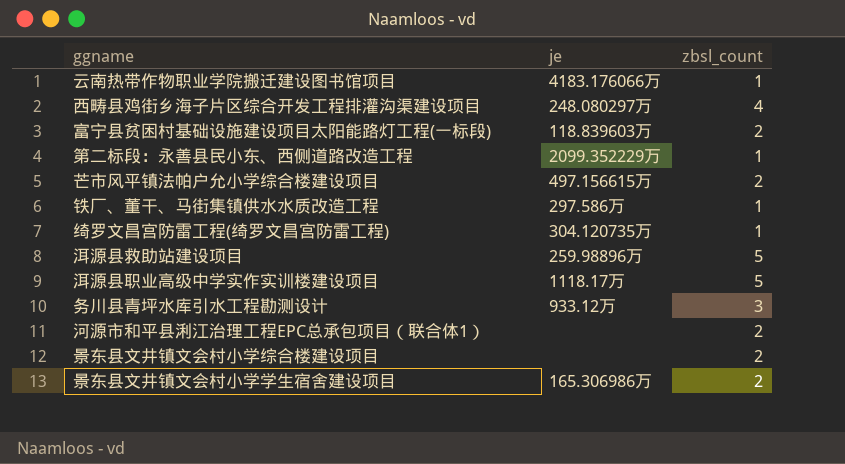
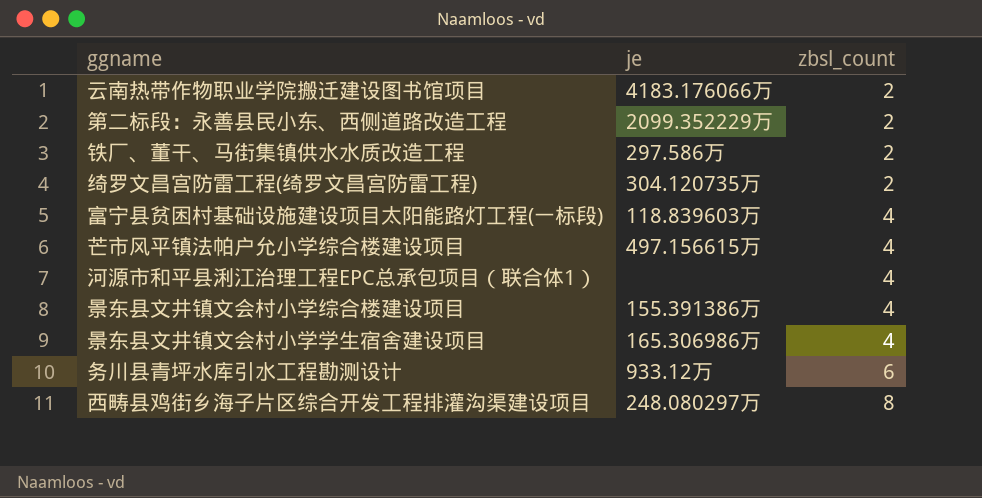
row order: none -> zbsl_count ascending
row 洱源县救助站建设项目: 259.98896万 | 5 -> none
row 洱源县职业高级中学实作实训楼建设项目: 1118.17万 | 5 -> none
云南热带作物职业学院搬迁建设图书馆项目 | zbsl_count: 1 -> 2
第二标段：永善县民小东、西侧道路改造工程 | zbsl_count: 1 -> 2
铁厂、董干、马街集镇供水水质改造工程 | zbsl_count: 1 -> 2
绮罗文昌宫防雷工程(绮罗文昌宫防雷工程) | zbsl_count: 1 -> 2
富宁县贫困村基础设施建设项目太阳能路灯工程(一标段) | zbsl_count: 2 -> 4
芒市风平镇法帕户允小学综合楼建设项目 | zbsl_count: 2 -> 4
河源市和平县浰江治理工程EPC总承包项目（联合体1） | zbsl_count: 2 -> 4
景东县文井镇文会村小学综合楼建设项目 | je: none -> 155.391386万
景东县文井镇文会村小学综合楼建设项目 | zbsl_count: 2 -> 4
景东县文井镇文会村小学学生宿舍建设项目 | zbsl_count: 2 -> 4
务川县青坪水库引水工程勘测设计 | zbsl_count: 3 -> 6
西畴县鸡街乡海子片区综合开发工程排灌沟渠建设项目 | zbsl_count: 4 -> 8

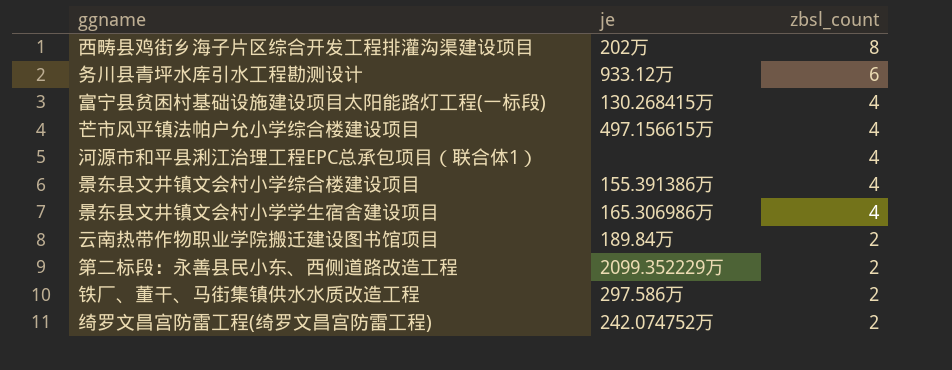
row order: zbsl_count ascending -> zbsl_count descending
西畴县鸡街乡海子片区综合开发工程排灌沟渠建设项目 | je: 248.080297万 -> 202万
富宁县贫困村基础设施建设项目太阳能路灯工程(一标段) | je: 118.839603万 -> 130.268415万
云南热带作物职业学院搬迁建设图书馆项目 | je: 4183.176066万 -> 189.84万
绮罗文昌宫防雷工程(绮罗文昌宫防雷工程) | je: 304.120735万 -> 242.074752万

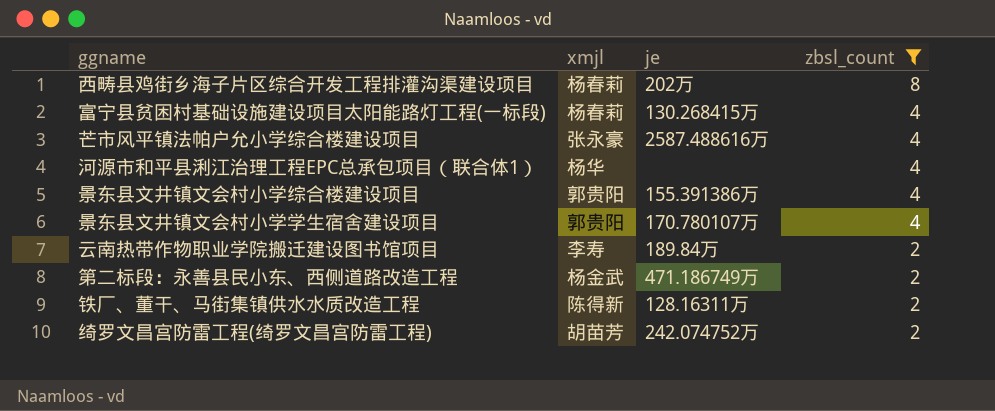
filter: none -> zbsl_count != 6
column xmjl | position: none -> 2
芒市风平镇法帕户允小学综合楼建设项目 | je: 497.156615万 -> 2587.488616万
景东县文井镇文会村小学学生宿舍建设项目 | je: 165.306986万 -> 170.780107万
第二标段：永善县民小东、西侧道路改造工程 | je: 2099.352229万 -> 471.186749万
铁厂、董干、马街集镇供水水质改造工程 | je: 297.586万 -> 128.16311万

